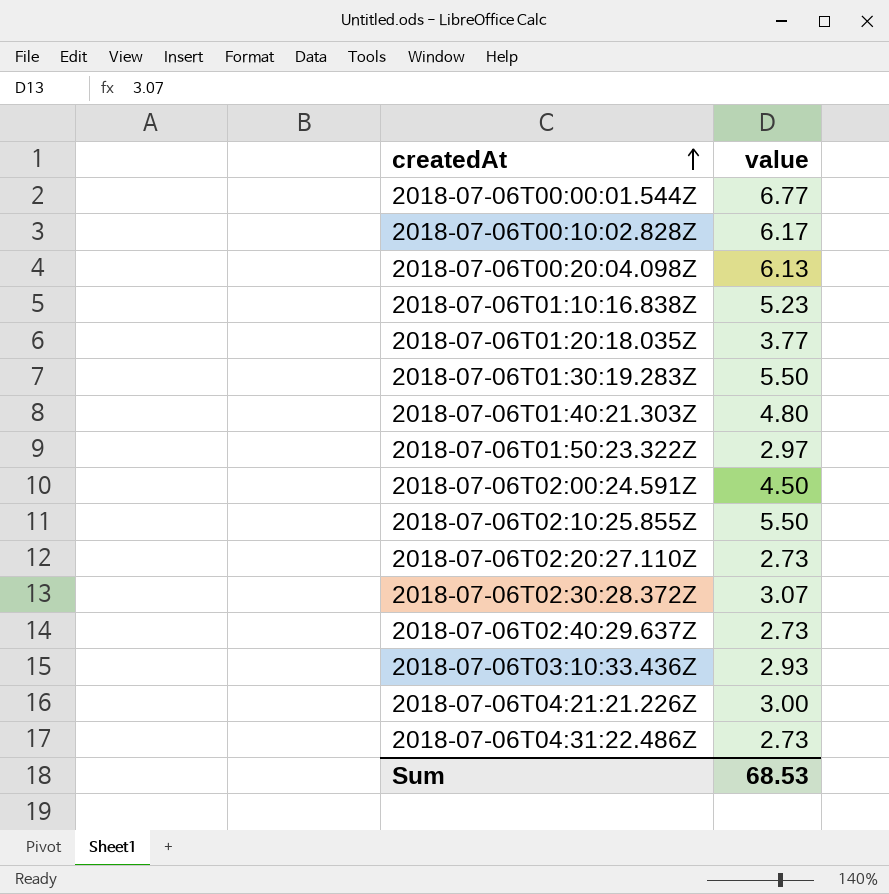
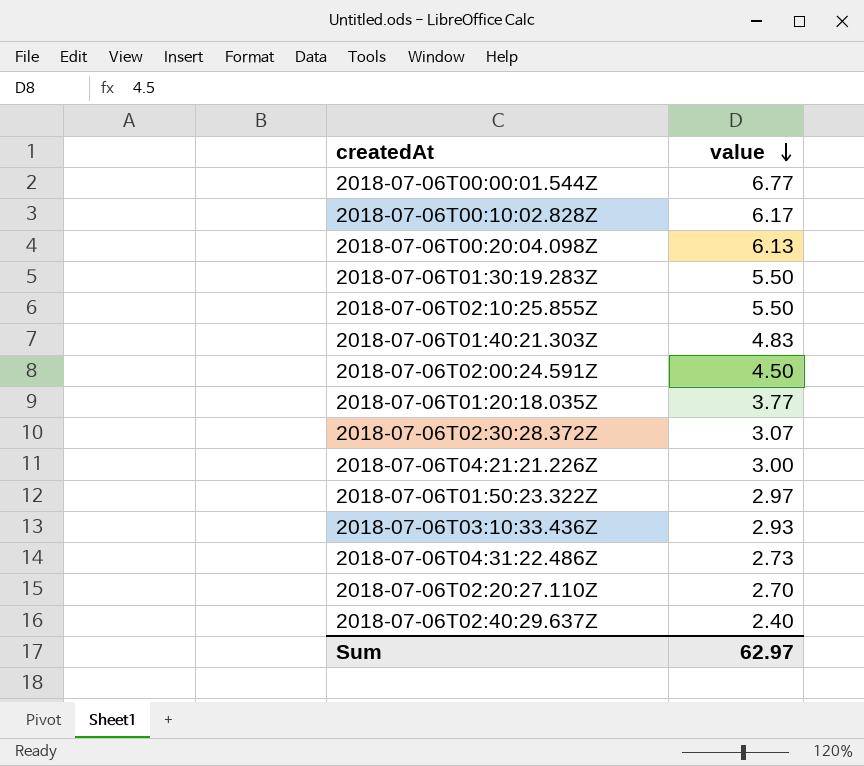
row order: createdAt ascending -> value descending
row 2018-07-06T01:10:16.838Z: 5.23 -> none
2018-07-06T01:40:21.303Z | value: 4.80 -> 4.83
2018-07-06T02:20:27.110Z | value: 2.73 -> 2.70
2018-07-06T02:40:29.637Z | value: 2.73 -> 2.40
Sum | value: 68.53 -> 62.97

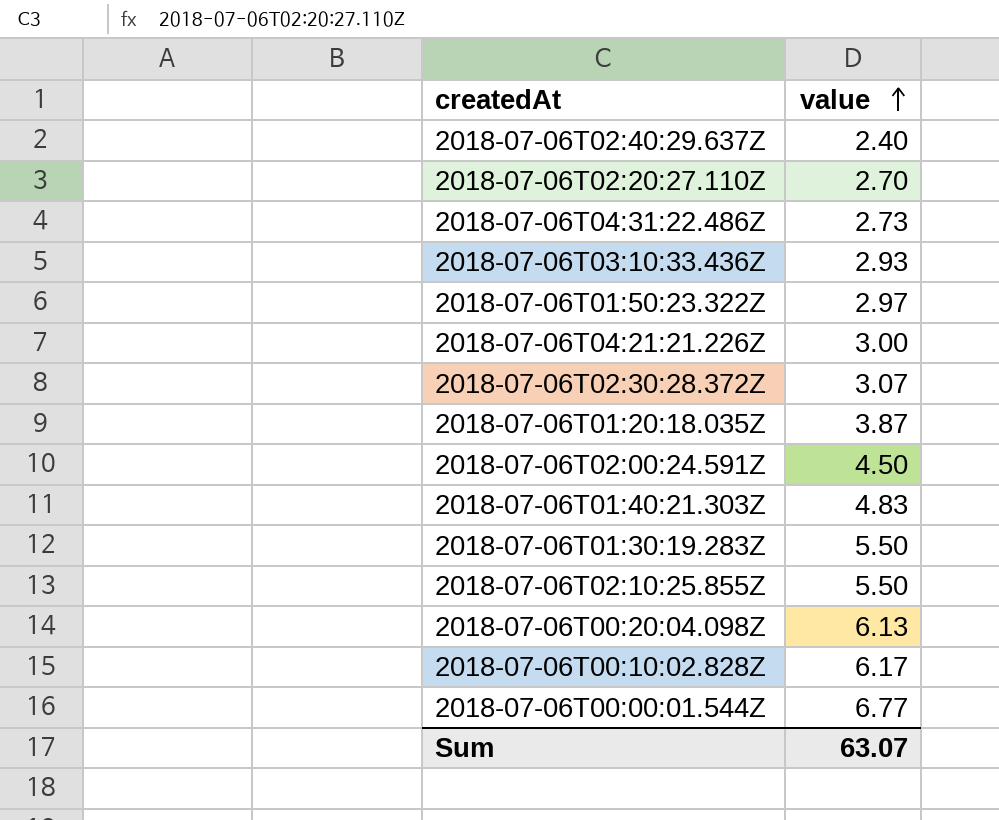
row order: value descending -> value ascending
2018-07-06T01:20:18.035Z | value: 3.77 -> 3.87
Sum | value: 62.97 -> 63.07

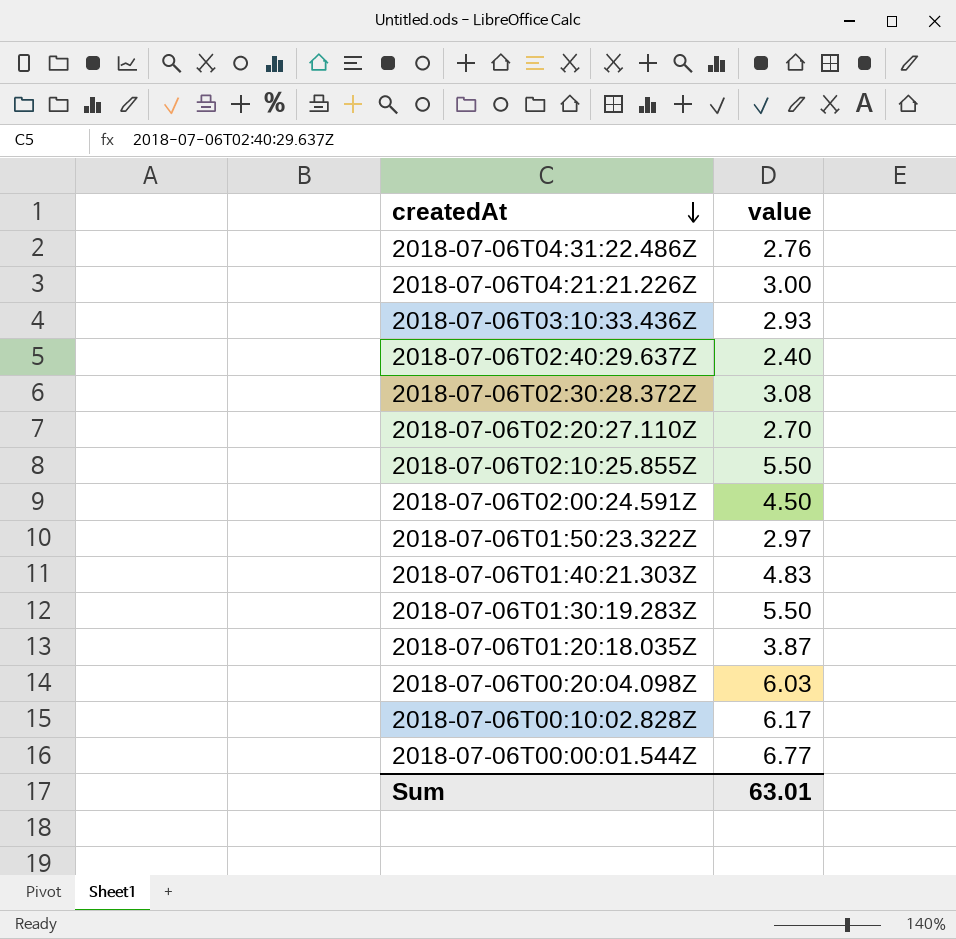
row order: value ascending -> createdAt descending
2018-07-06T04:31:22.486Z | value: 2.73 -> 2.76
2018-07-06T02:30:28.372Z | value: 3.07 -> 3.08
2018-07-06T00:20:04.098Z | value: 6.13 -> 6.03
Sum | value: 63.07 -> 63.01

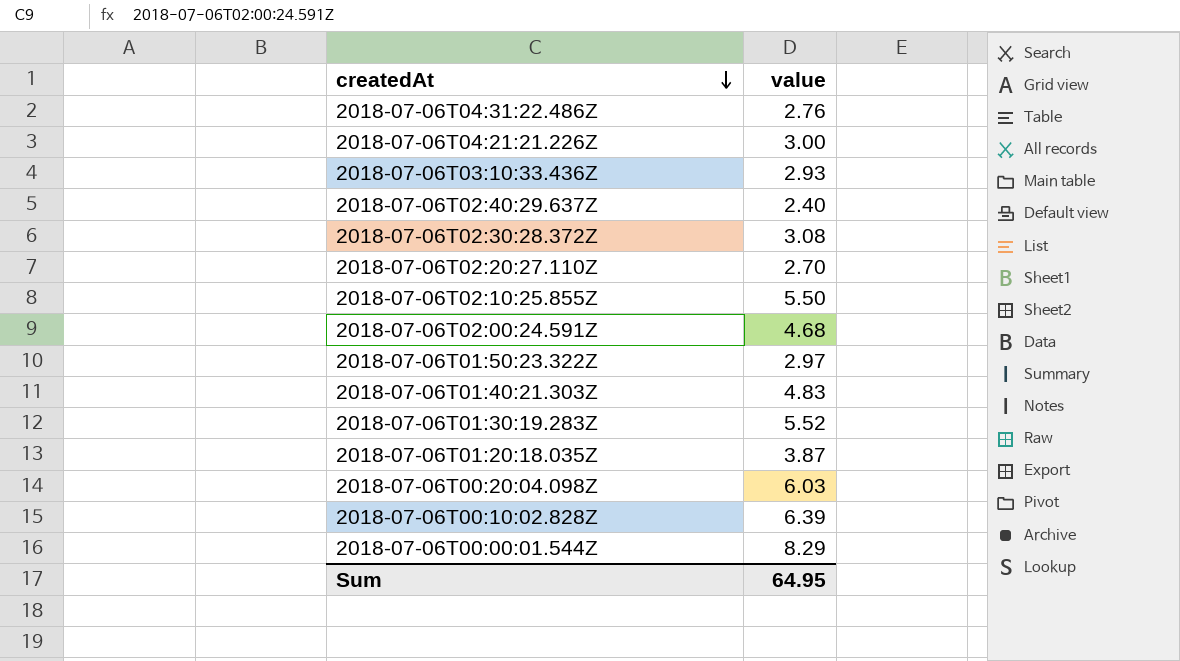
2018-07-06T02:00:24.591Z | value: 4.50 -> 4.68
2018-07-06T01:30:19.283Z | value: 5.50 -> 5.52
2018-07-06T00:10:02.828Z | value: 6.17 -> 6.39
2018-07-06T00:00:01.544Z | value: 6.77 -> 8.29
Sum | value: 63.01 -> 64.95

